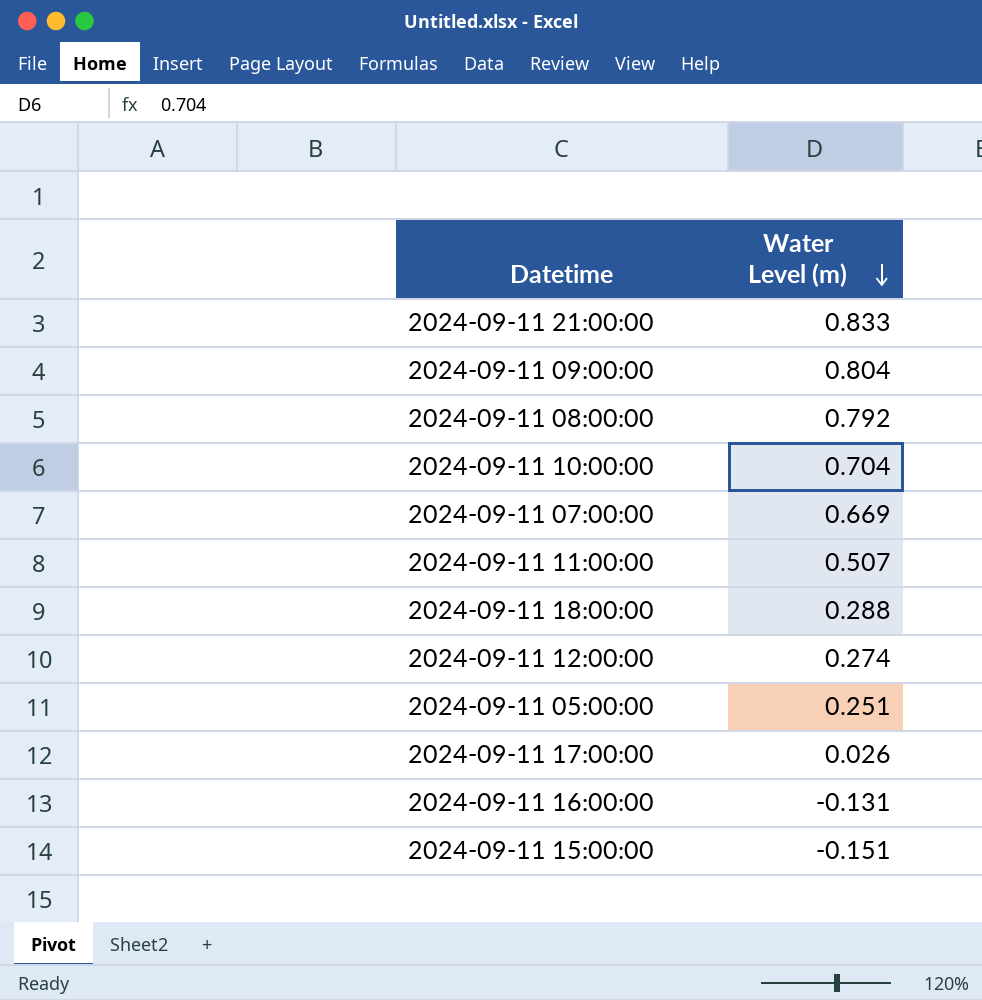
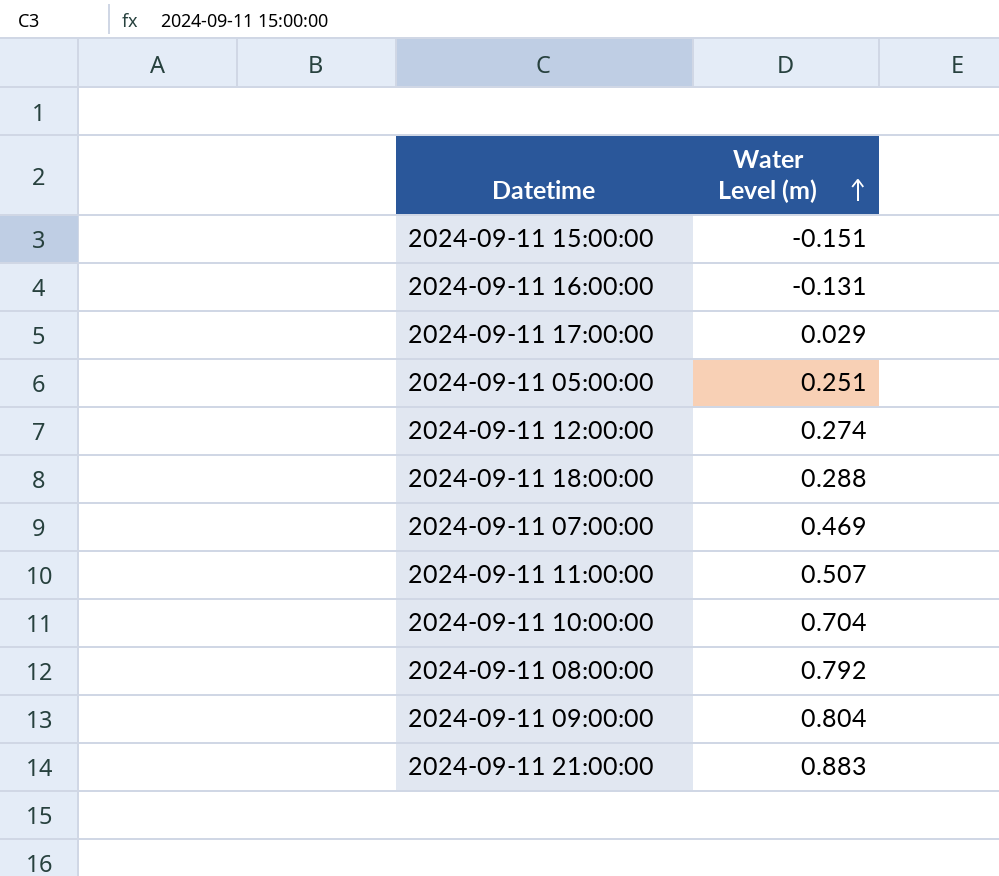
row order: Water Level (m) descending -> Water Level (m) ascending
2024-09-11 17:00:00 | Water Level (m): 0.026 -> 0.029
2024-09-11 07:00:00 | Water Level (m): 0.669 -> 0.469
2024-09-11 21:00:00 | Water Level (m): 0.833 -> 0.883

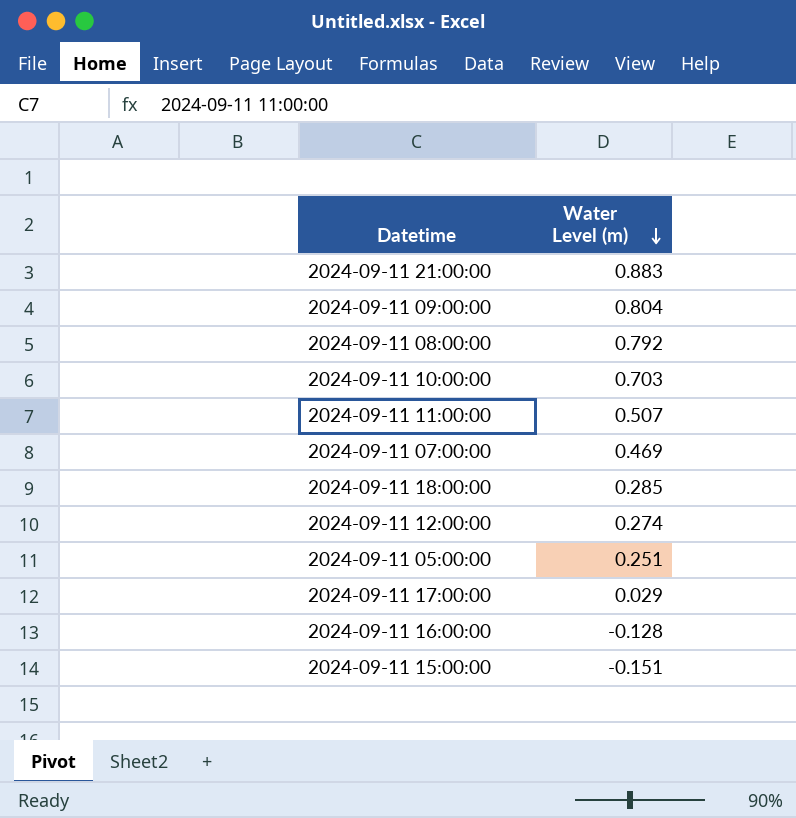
row order: Water Level (m) ascending -> Water Level (m) descending
2024-09-11 10:00:00 | Water Level (m): 0.704 -> 0.703
2024-09-11 18:00:00 | Water Level (m): 0.288 -> 0.285
2024-09-11 16:00:00 | Water Level (m): -0.131 -> -0.128

